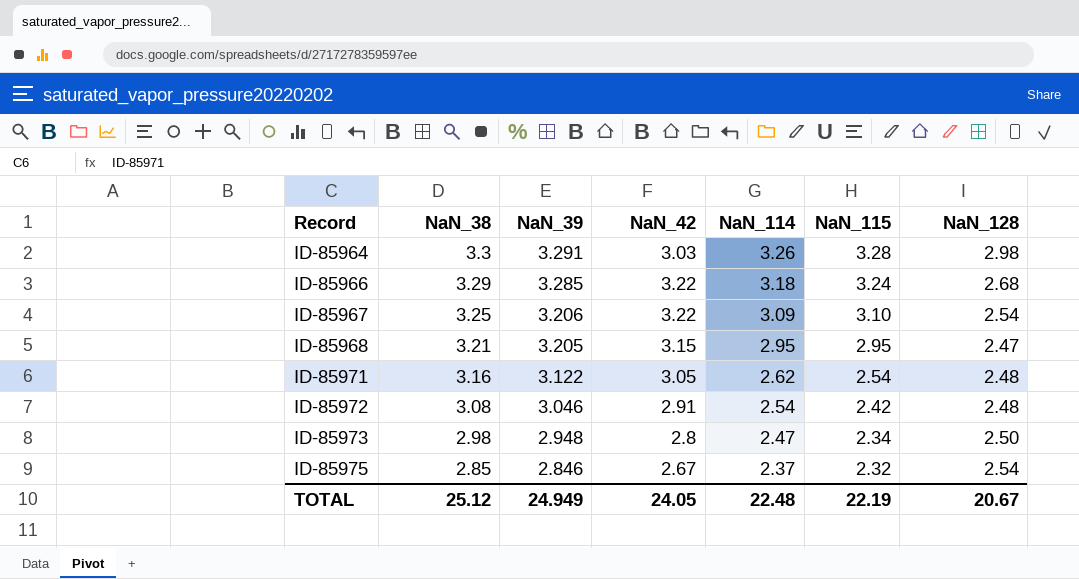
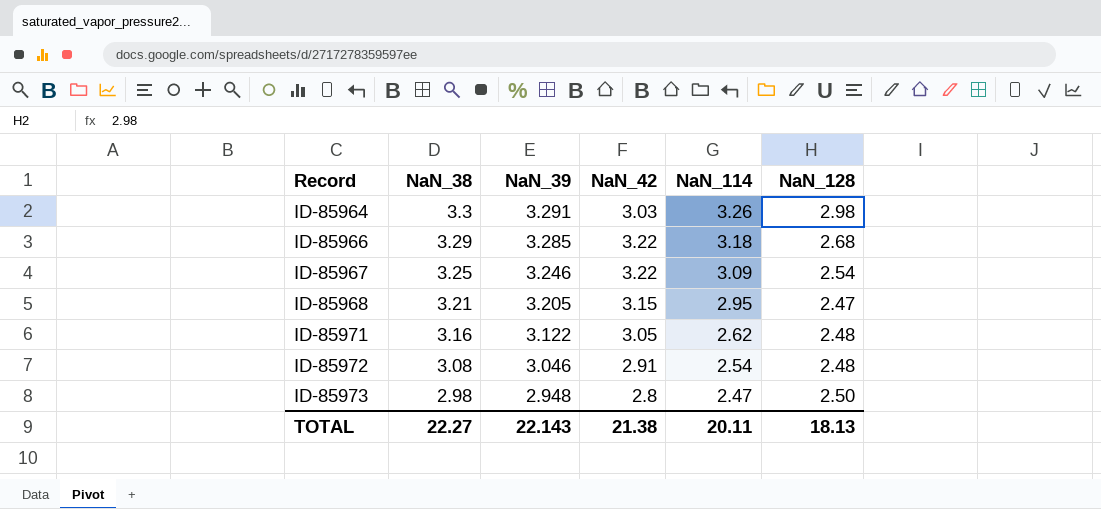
column NaN_115 | position: 6 -> none
row ID-85975: 2.85 | 2.846 | 2.67 | 2.37 | 2.32 | 2.54 -> none
ID-85967 | NaN_39: 3.206 -> 3.246
TOTAL | NaN_38: 25.12 -> 22.27
TOTAL | NaN_39: 24.949 -> 22.143
TOTAL | NaN_42: 24.05 -> 21.38
TOTAL | NaN_114: 22.48 -> 20.11
TOTAL | NaN_128: 20.67 -> 18.13

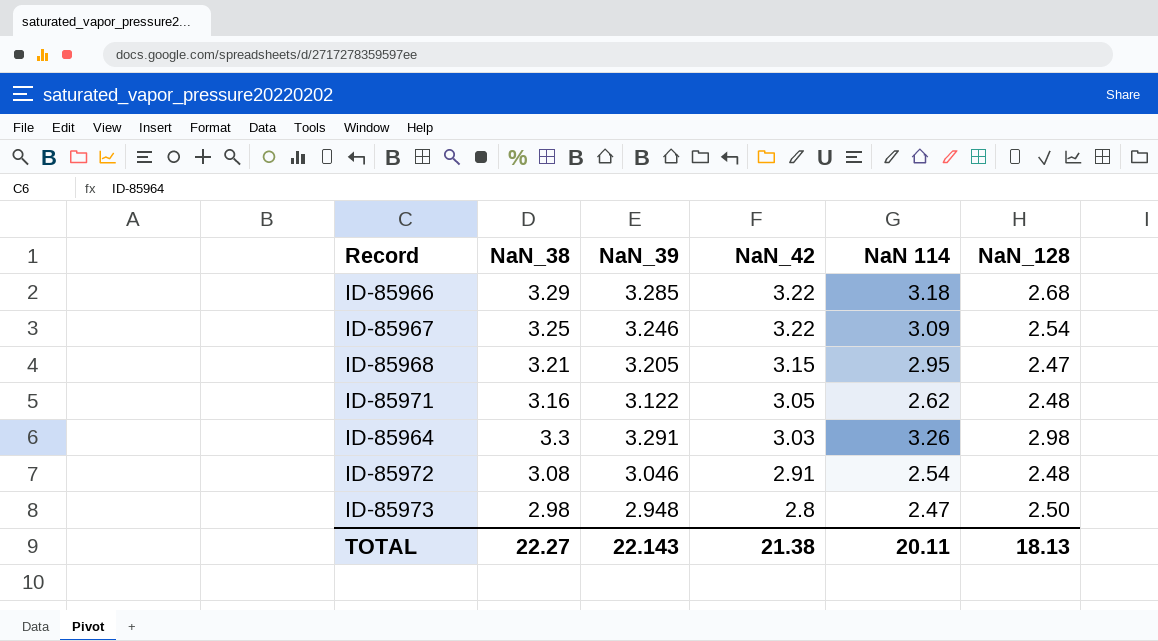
row order: Record ascending -> NaN_42 descending
column name: NaN_114 -> NaN 114

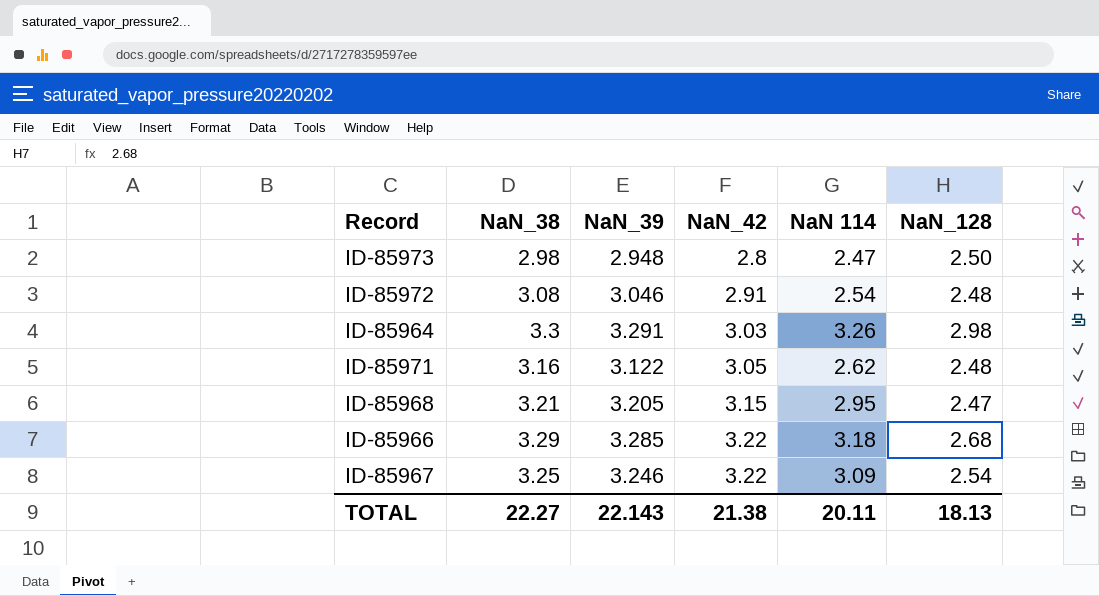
row order: NaN_42 descending -> NaN_42 ascending

